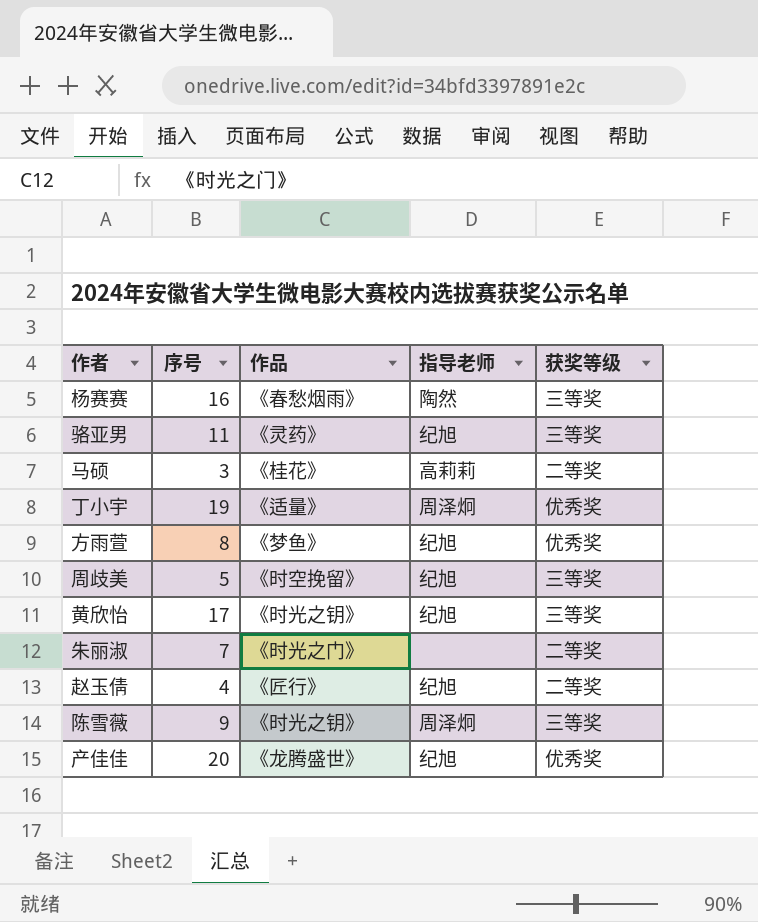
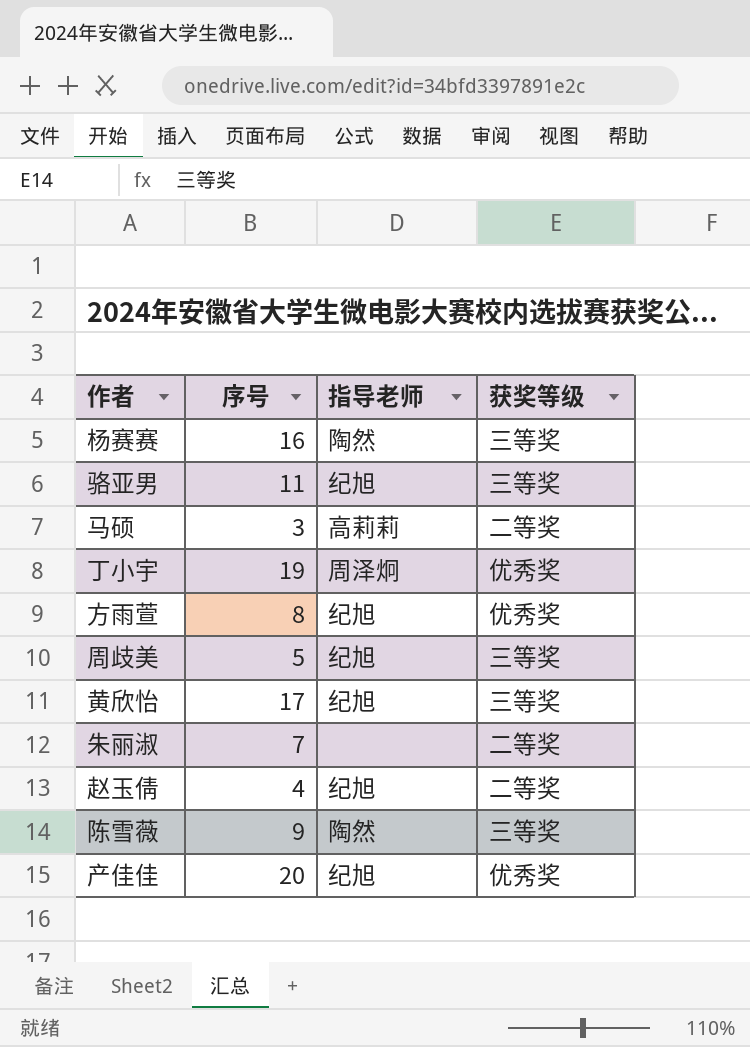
column 作品 | position: 3 -> none
陈雪薇 | 指导老师: 周泽炯 -> 陶然

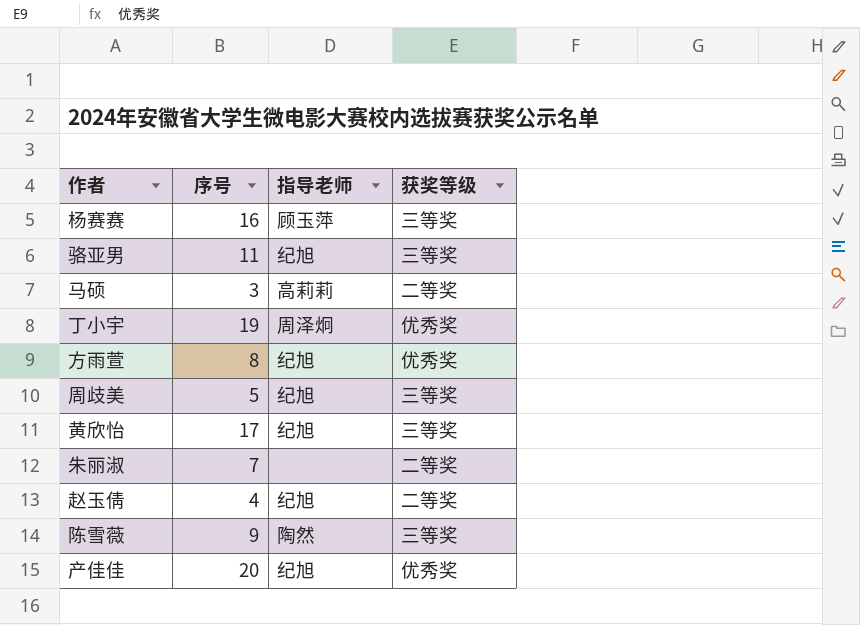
杨赛赛 | 指导老师: 陶然 -> 顾玉萍

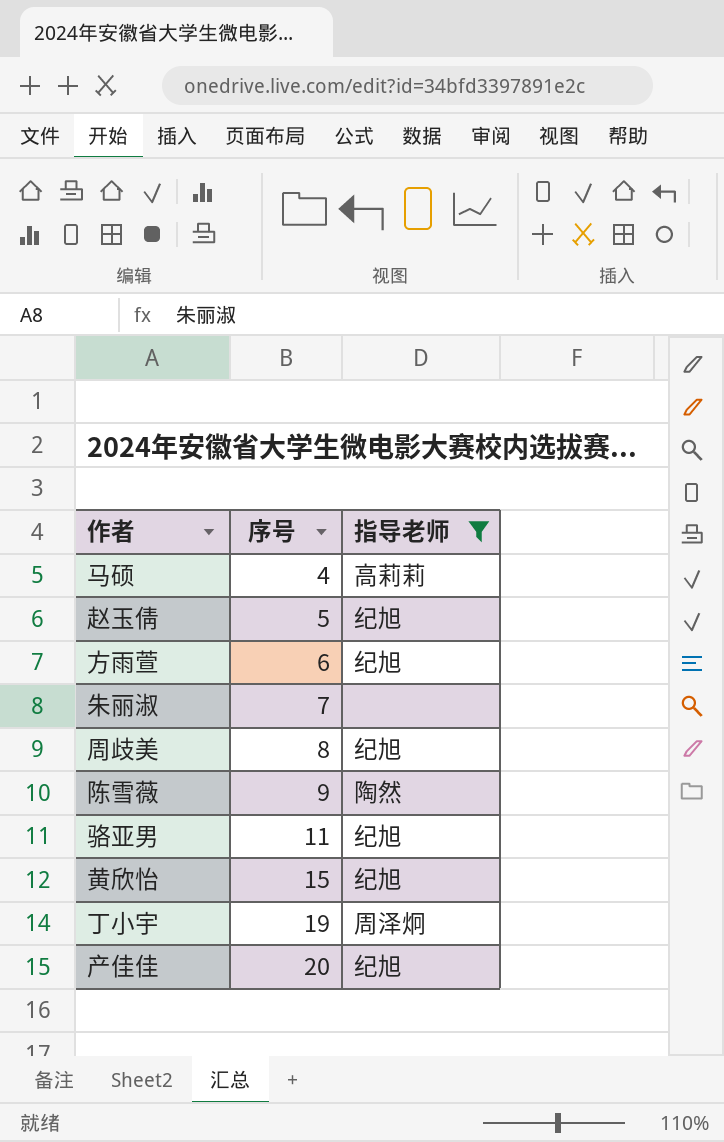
filter: none -> 指导老师 != 顾玉萍
row order: none -> 序号 ascending
column 获奖等级 | position: 4 -> none
马硕 | 序号: 3 -> 4
赵玉倩 | 序号: 4 -> 5
方雨萱 | 序号: 8 -> 6
周歧美 | 序号: 5 -> 8
黄欣怡 | 序号: 17 -> 15

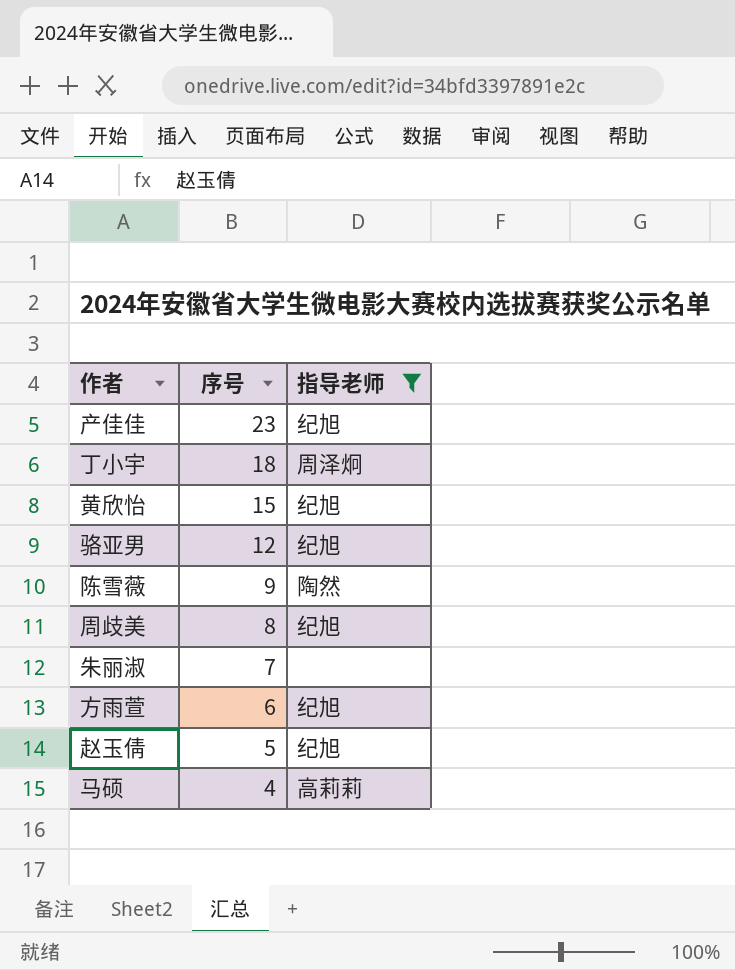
row order: 序号 ascending -> 序号 descending
产佳佳 | 序号: 20 -> 23
丁小宇 | 序号: 19 -> 18
骆亚男 | 序号: 11 -> 12

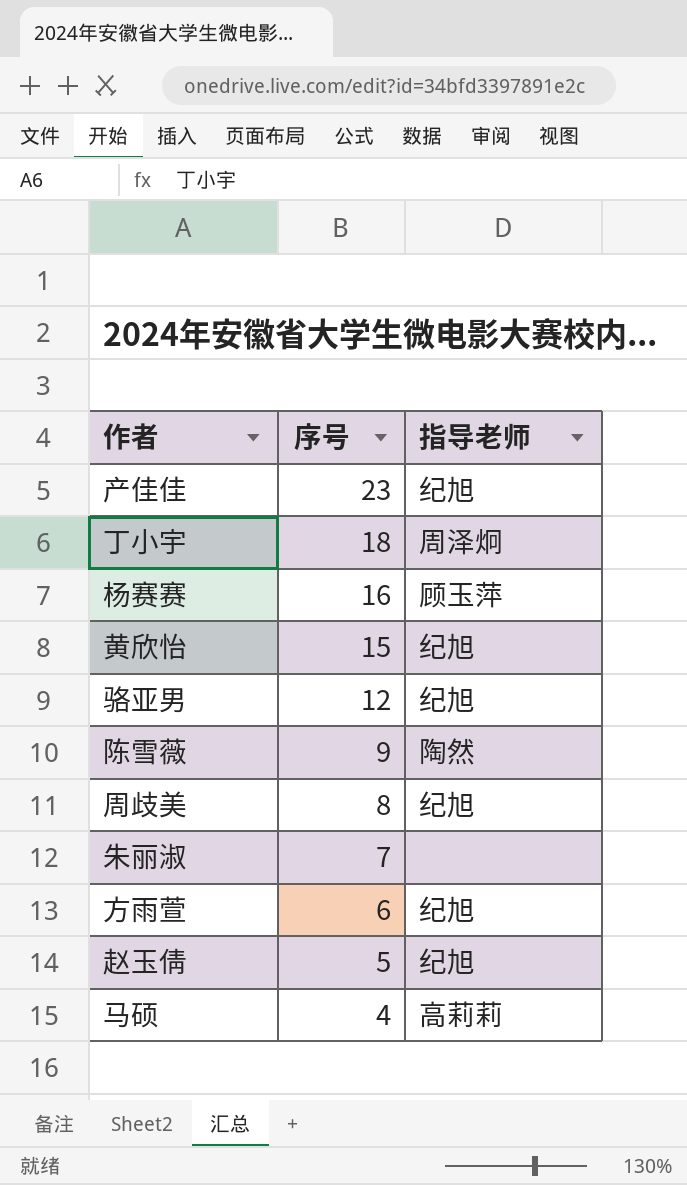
filter: 指导老师 != 顾玉萍 -> none

